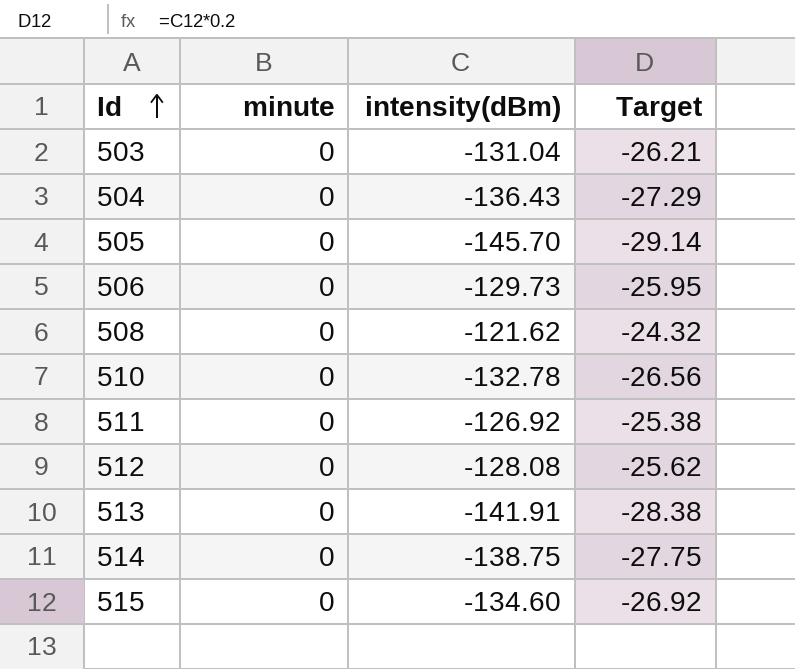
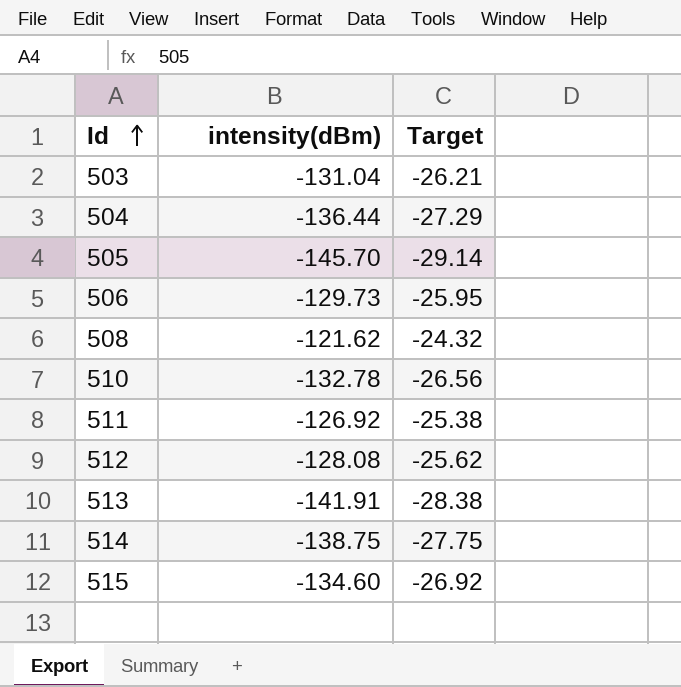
column minute | position: 2 -> none
504 | intensity(dBm): -136.43 -> -136.44

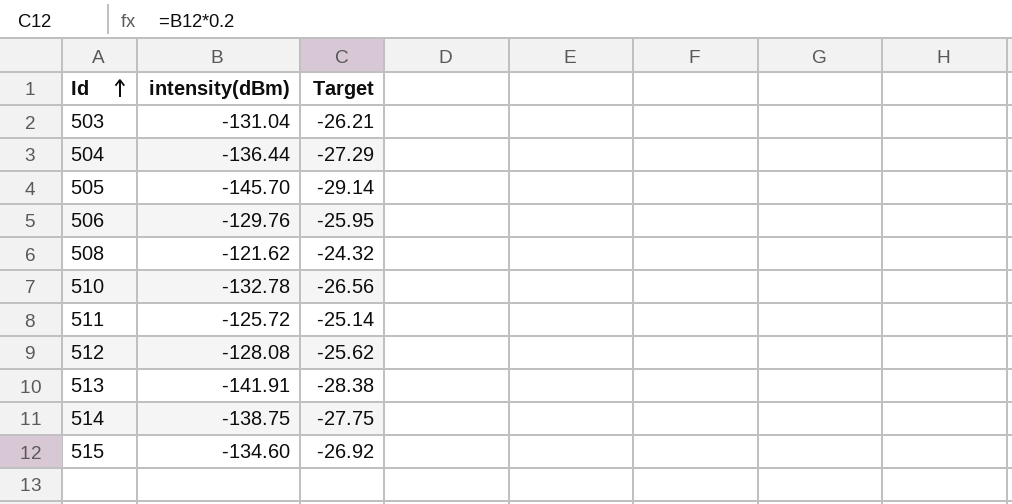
506 | intensity(dBm): -129.73 -> -129.76
511 | intensity(dBm): -126.92 -> -125.72
511 | Target: -25.38 -> -25.14

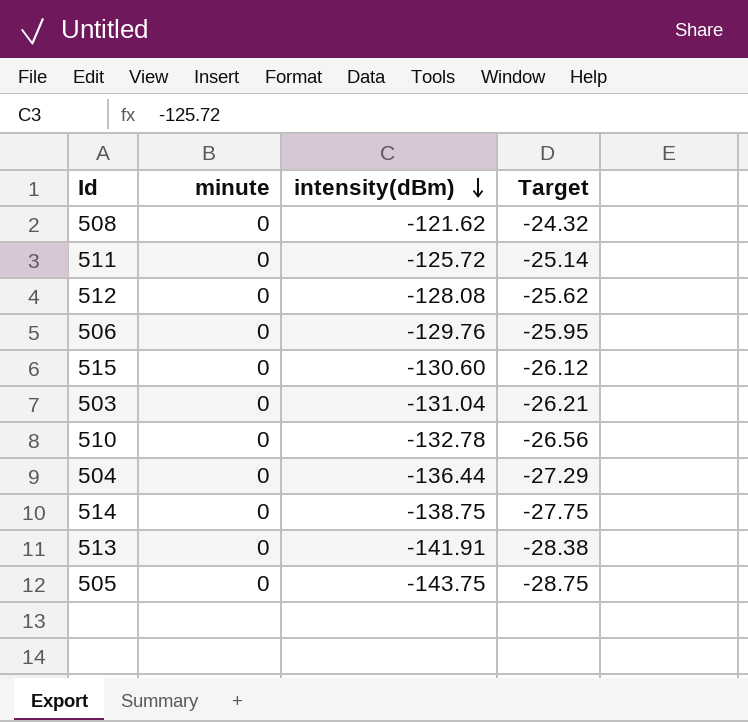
row order: Id ascending -> intensity(dBm) descending
column minute | position: none -> 2
515 | intensity(dBm): -134.60 -> -130.60
515 | Target: -26.92 -> -26.12
505 | intensity(dBm): -145.70 -> -143.75
505 | Target: -29.14 -> -28.75

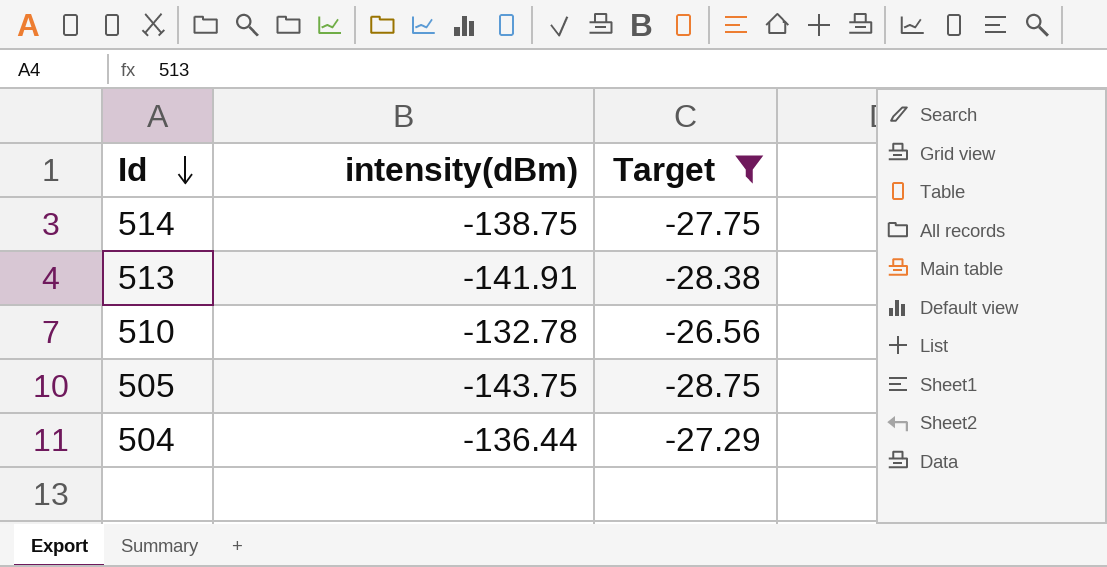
filter: none -> Target <= -26.56
row order: intensity(dBm) descending -> Id descending
column minute | position: 2 -> none

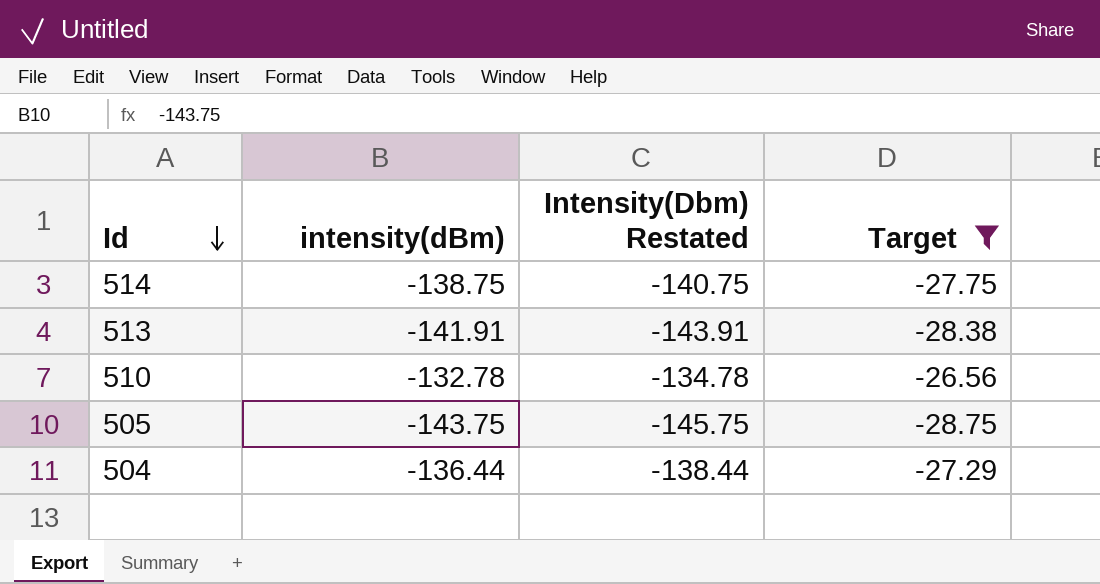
column Intensity(Dbm) Restated | formula: none -> [intensity(dBm)] - 2

